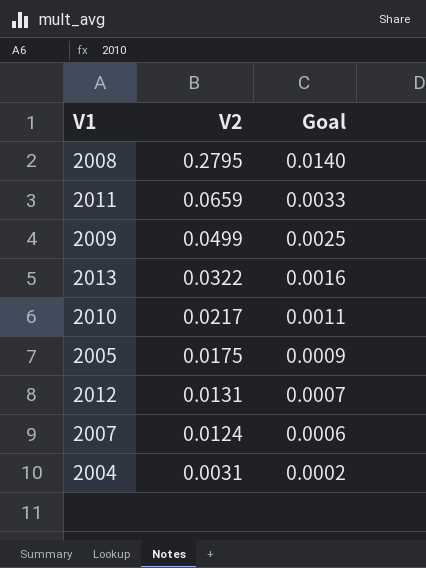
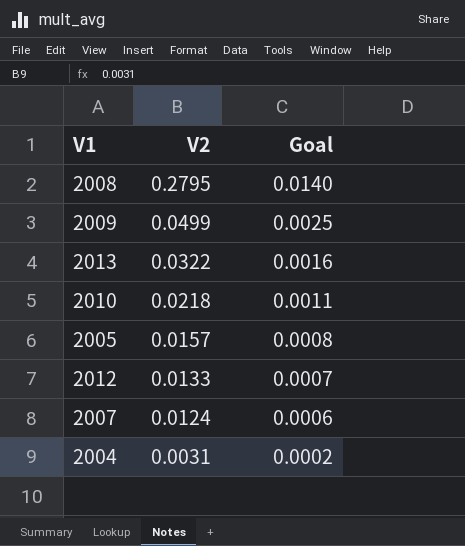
row 2011: 0.0659 | 0.0033 -> none
2010 | V2: 0.0217 -> 0.0218
2005 | V2: 0.0175 -> 0.0157
2005 | Goal: 0.0009 -> 0.0008
2012 | V2: 0.0131 -> 0.0133

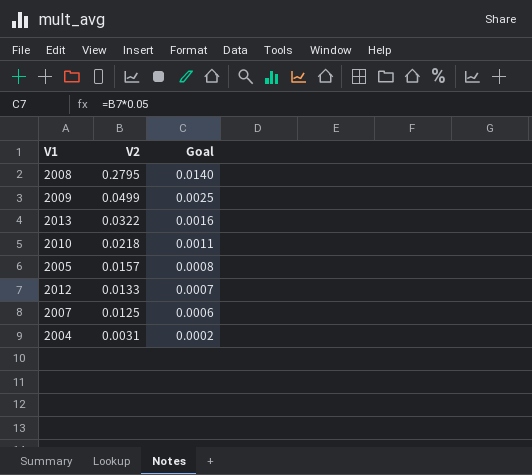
2007 | V2: 0.0124 -> 0.0125

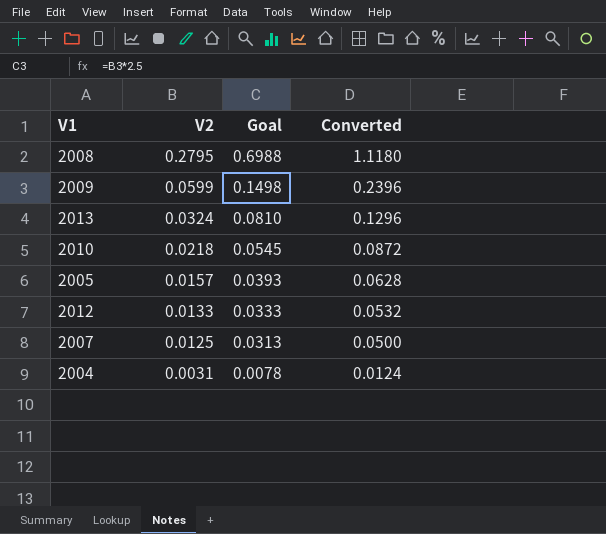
column Goal | formula: [V2] * 0.05 -> [V2] * 2.5
column Converted | formula: none -> [V2] * 4
2009 | V2: 0.0499 -> 0.0599
2013 | V2: 0.0322 -> 0.0324

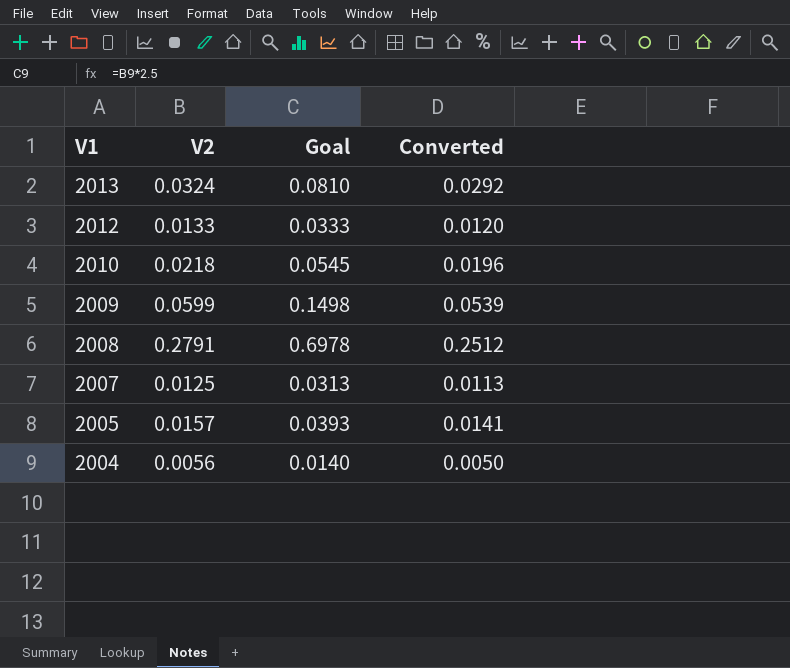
row order: V2 descending -> V1 descending
column Converted | formula: [V2] * 4 -> [V2] * 0.9
2008 | V2: 0.2795 -> 0.2791
2008 | Goal: 0.6988 -> 0.6978
2004 | V2: 0.0031 -> 0.0056
2004 | Goal: 0.0078 -> 0.0140

